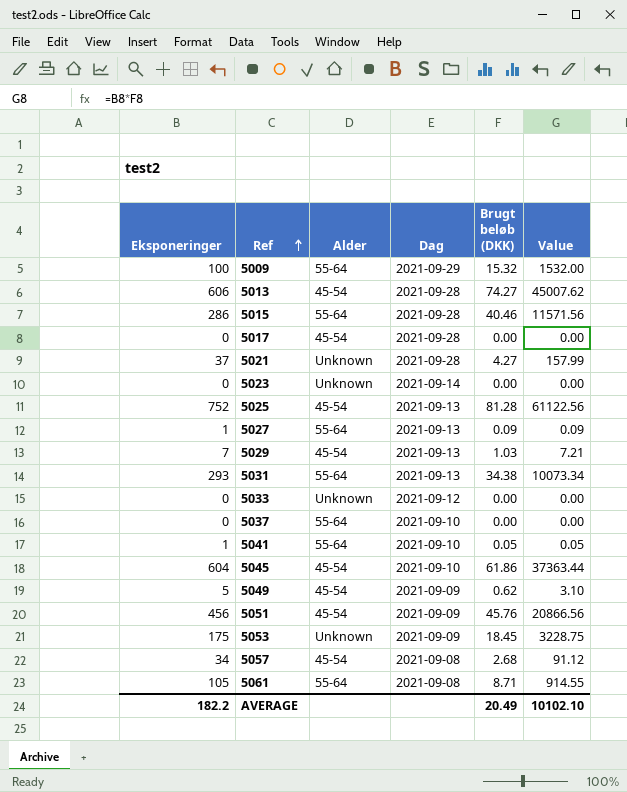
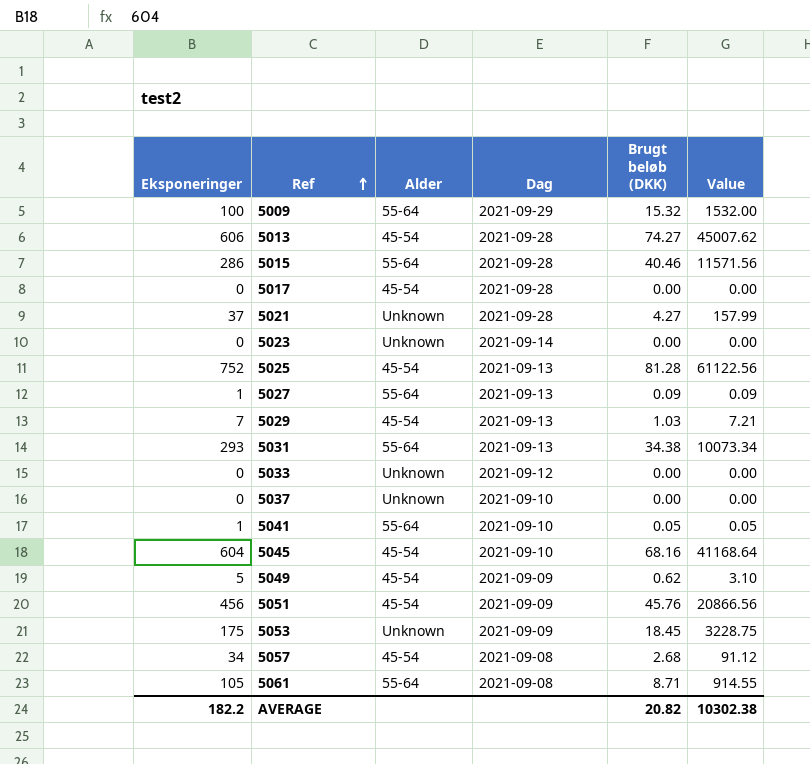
5037 | Alder: 55-64 -> Unknown
5045 | Brugt beløb (DKK): 61.86 -> 68.16
5045 | Value: 37363.44 -> 41168.64
AVERAGE | Brugt beløb (DKK): 20.49 -> 20.82
AVERAGE | Value: 10102.10 -> 10302.38

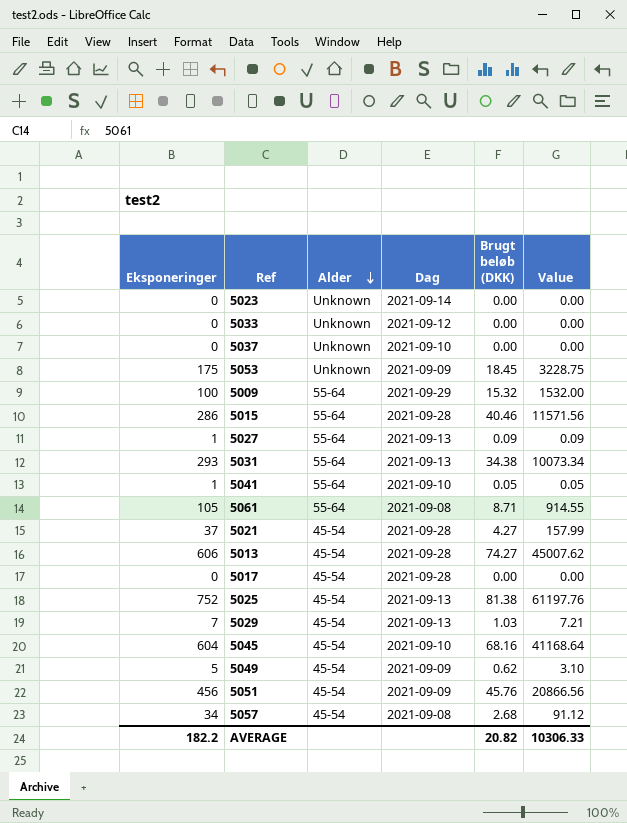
row order: Ref ascending -> Alder descending
5021 | Alder: Unknown -> 45-54
5025 | Brugt beløb (DKK): 81.28 -> 81.38
5025 | Value: 61122.56 -> 61197.76
AVERAGE | Value: 10302.38 -> 10306.33

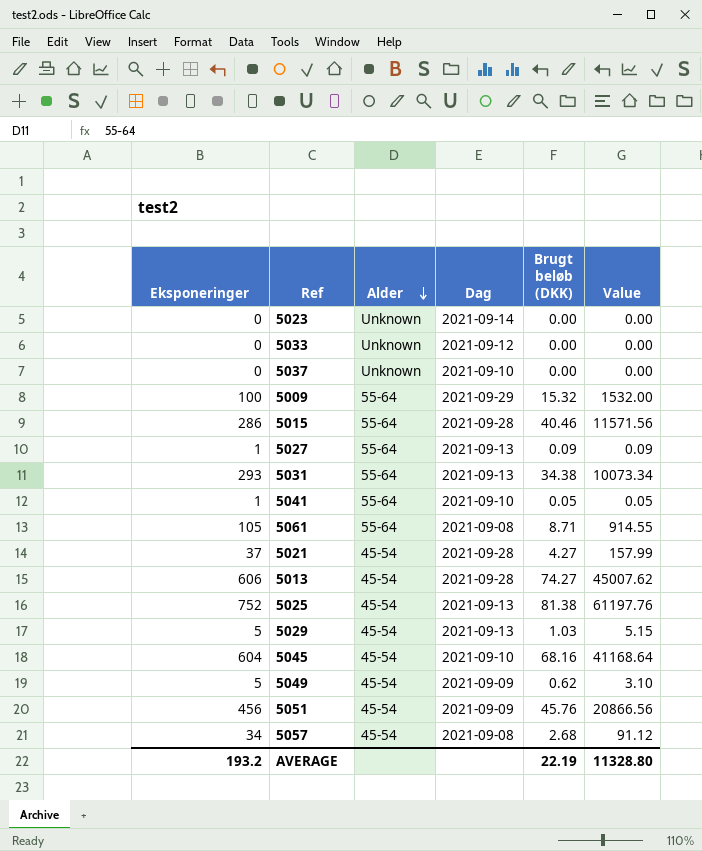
row 5053: 175 | Unknown | 2021-09-09 | 18.45 | 3228.75 -> none
row 5017: 0 | 45-54 | 2021-09-28 | 0.00 | 0.00 -> none
5029 | Eksponeringer: 7 -> 5
5029 | Value: 7.21 -> 5.15
AVERAGE | Eksponeringer: 182.2 -> 193.2
AVERAGE | Brugt beløb (DKK): 20.82 -> 22.19
AVERAGE | Value: 10306.33 -> 11328.80

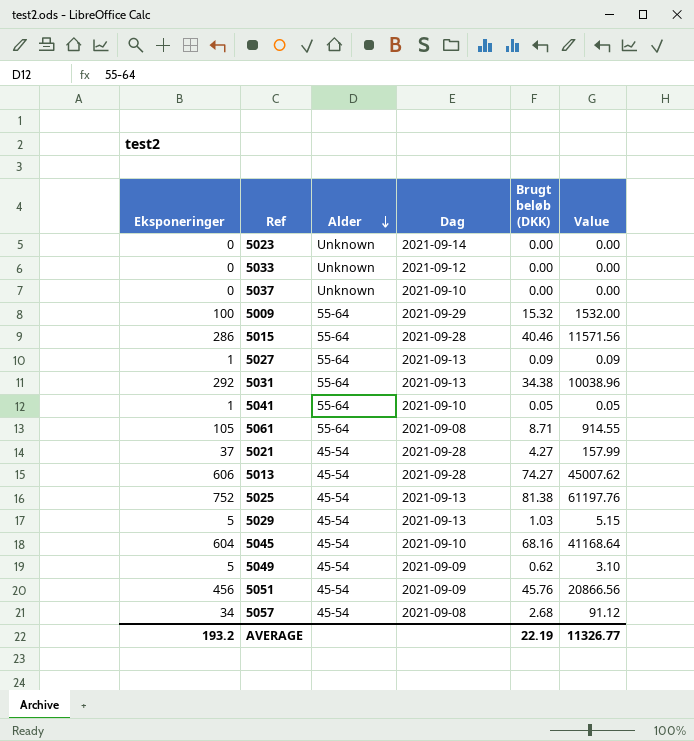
5031 | Eksponeringer: 293 -> 292
5031 | Value: 10073.34 -> 10038.96
AVERAGE | Value: 11328.80 -> 11326.77

